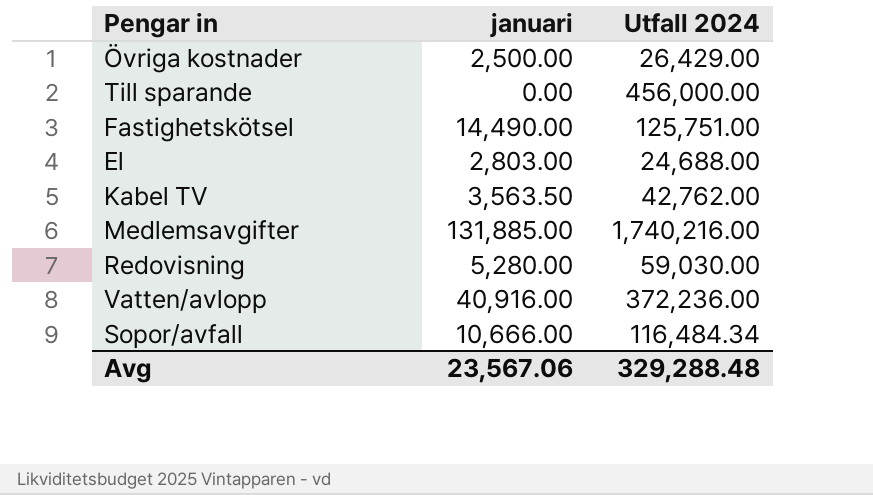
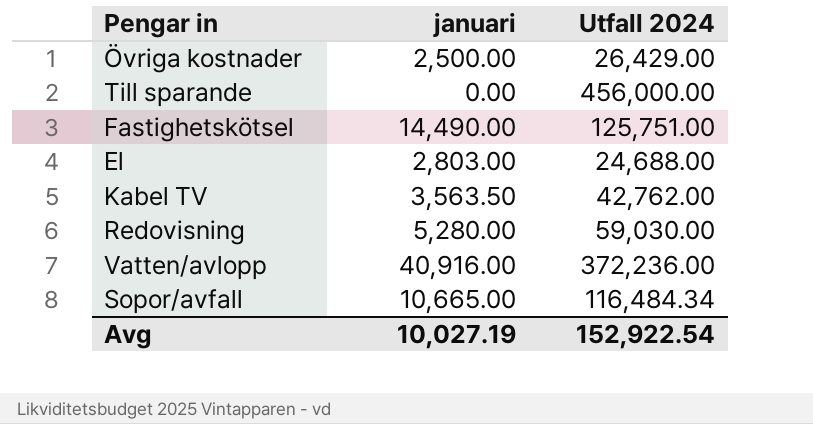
row Medlemsavgifter: 131,885.00 | 1,740,216.00 -> none
Sopor/avfall | januari: 10,666.00 -> 10,665.00
Avg | januari: 23,567.06 -> 10,027.19
Avg | Utfall 2024: 329,288.48 -> 152,922.54

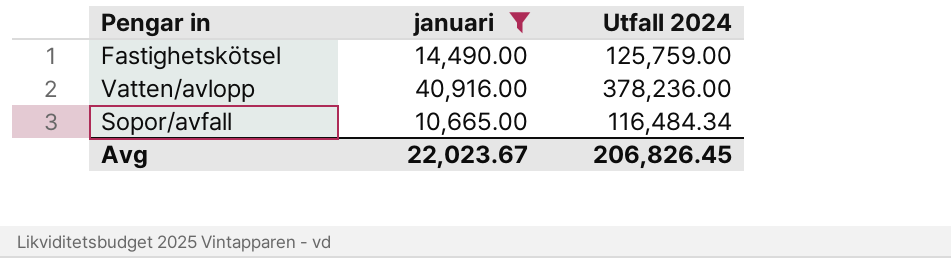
filter: none -> januari >= 10,665.00
Fastighetskötsel | Utfall 2024: 125,751.00 -> 125,759.00
Vatten/avlopp | Utfall 2024: 372,236.00 -> 378,236.00
Avg | januari: 10,027.19 -> 22,023.67
Avg | Utfall 2024: 152,922.54 -> 206,826.45

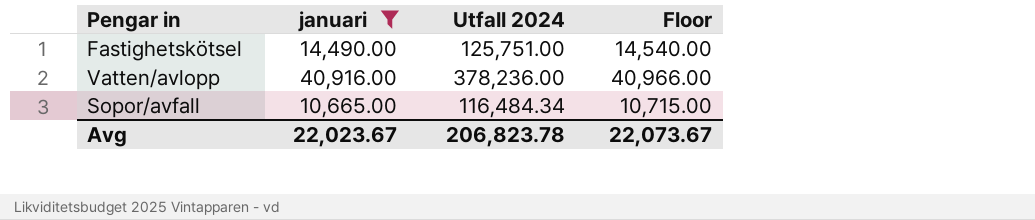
column Floor | formula: none -> [januari] + 50
Fastighetskötsel | Utfall 2024: 125,759.00 -> 125,751.00
Avg | Utfall 2024: 206,826.45 -> 206,823.78

